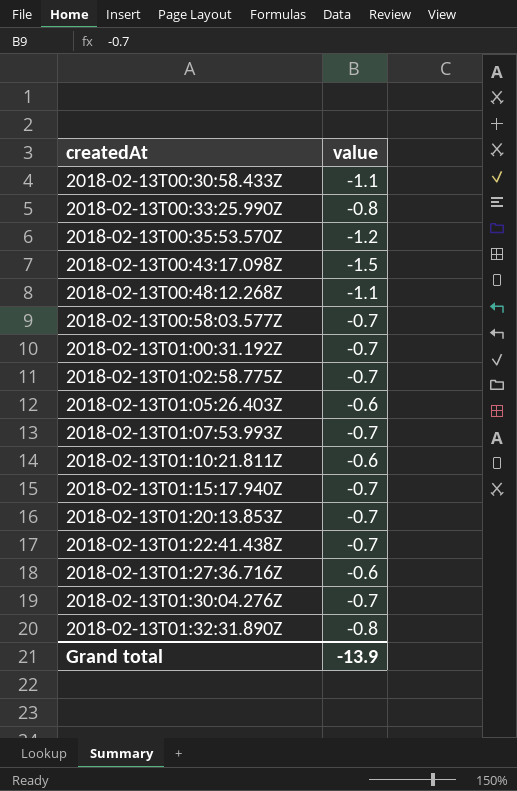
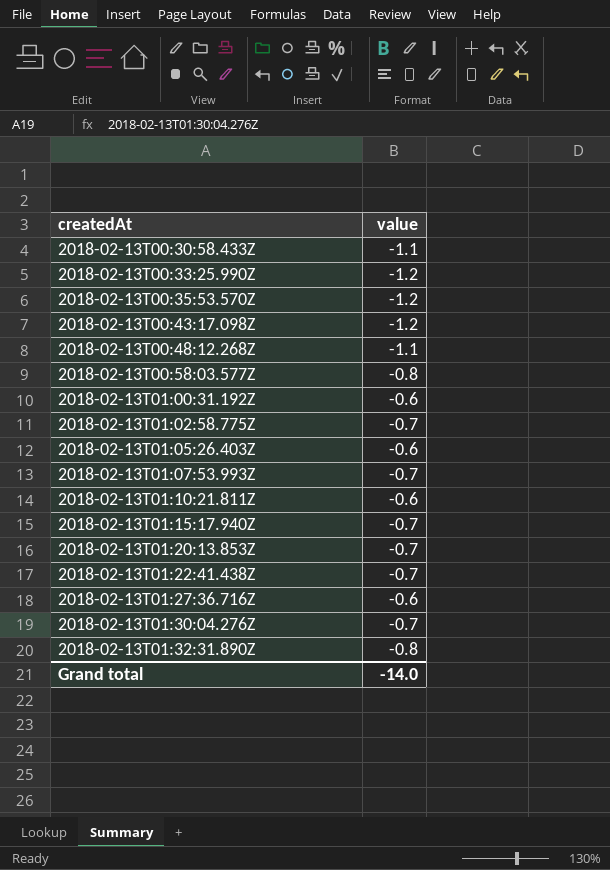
2018-02-13T00:33:25.990Z | value: -0.8 -> -1.2
2018-02-13T00:43:17.098Z | value: -1.5 -> -1.2
2018-02-13T00:58:03.577Z | value: -0.7 -> -0.8
2018-02-13T01:00:31.192Z | value: -0.7 -> -0.6
Grand total | value: -13.9 -> -14.0

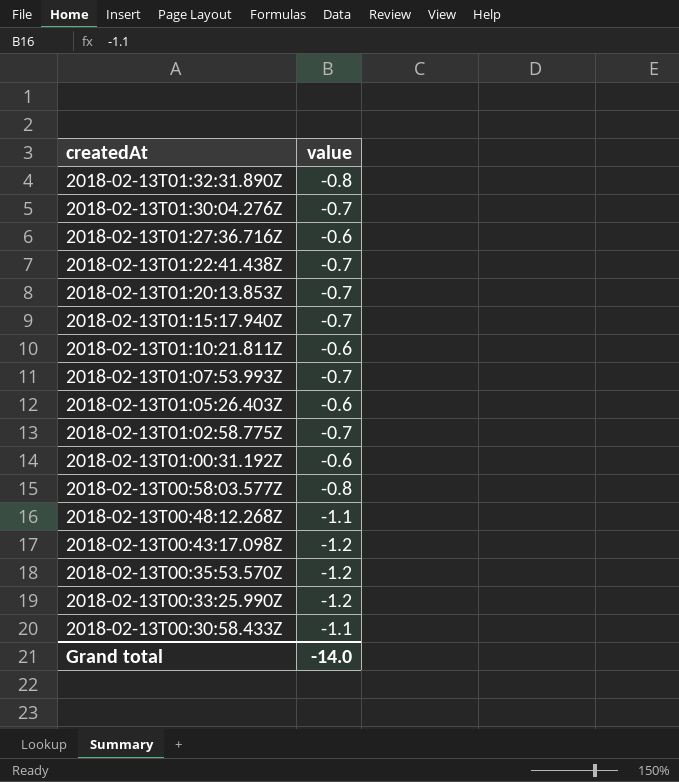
row order: createdAt ascending -> createdAt descending

